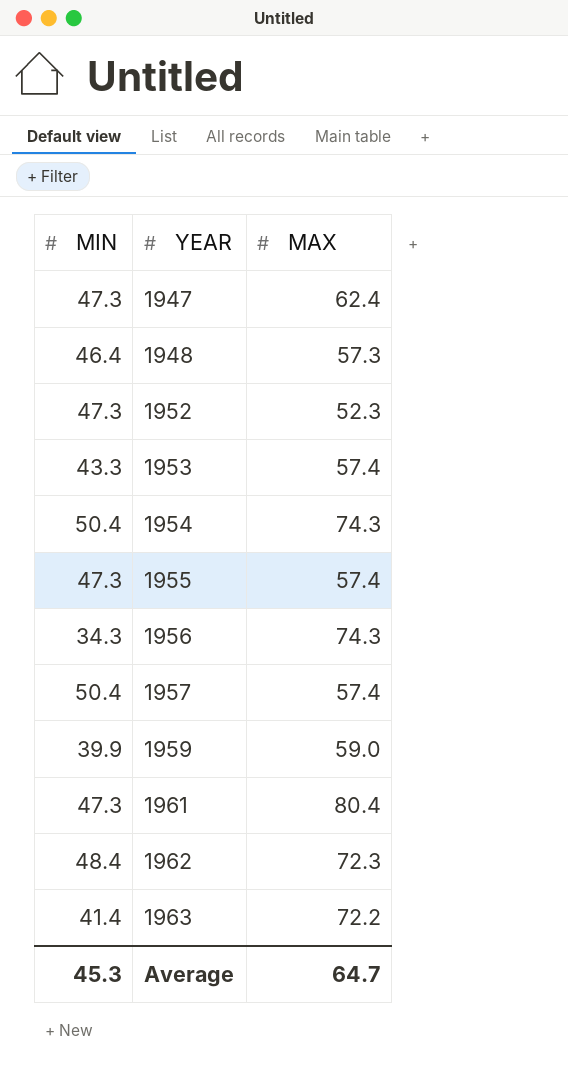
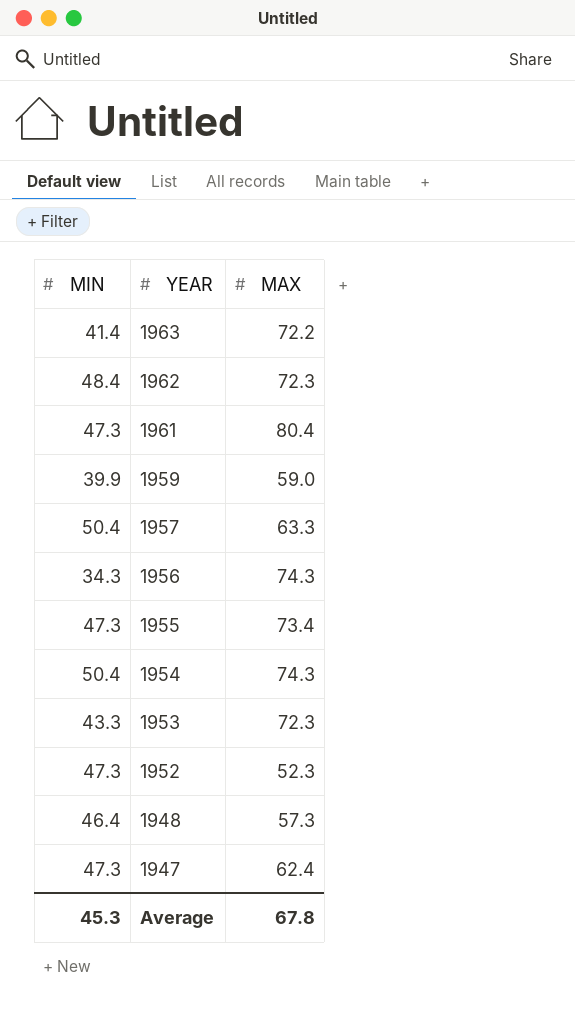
row order: YEAR ascending -> YEAR descending
1957 | MAX: 57.4 -> 63.3
1955 | MAX: 57.4 -> 73.4
1953 | MAX: 57.4 -> 72.3
Average | MAX: 64.7 -> 67.8

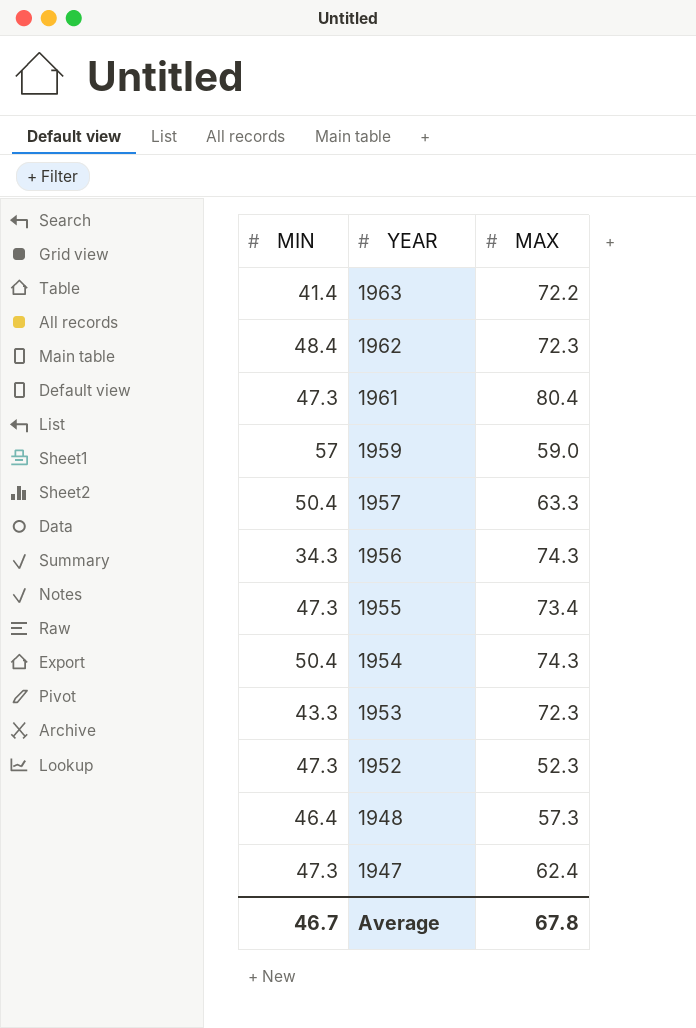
1959 | MIN: 39.9 -> 57
Average | MIN: 45.3 -> 46.7

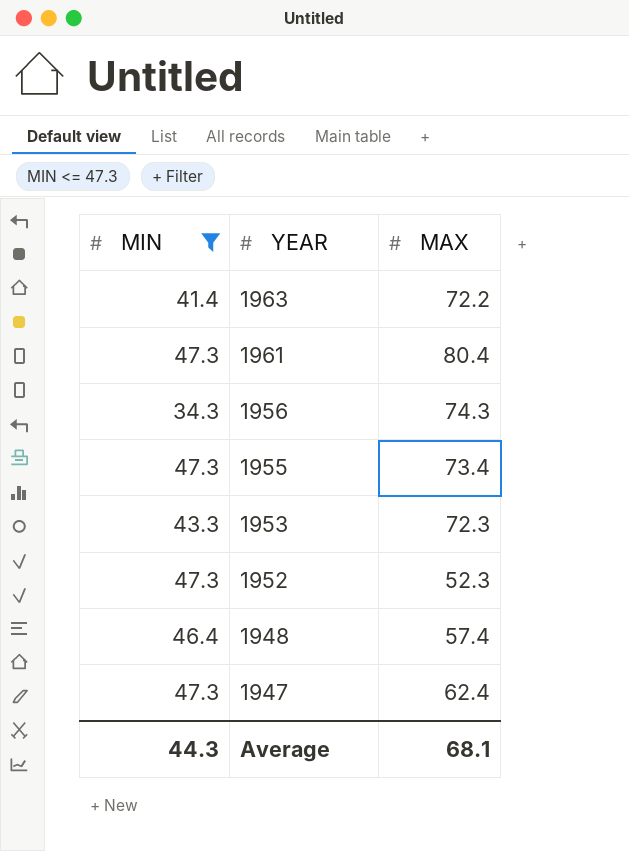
filter: none -> MIN <= 47.3
1948 | MAX: 57.3 -> 57.4
Average | MIN: 46.7 -> 44.3
Average | MAX: 67.8 -> 68.1

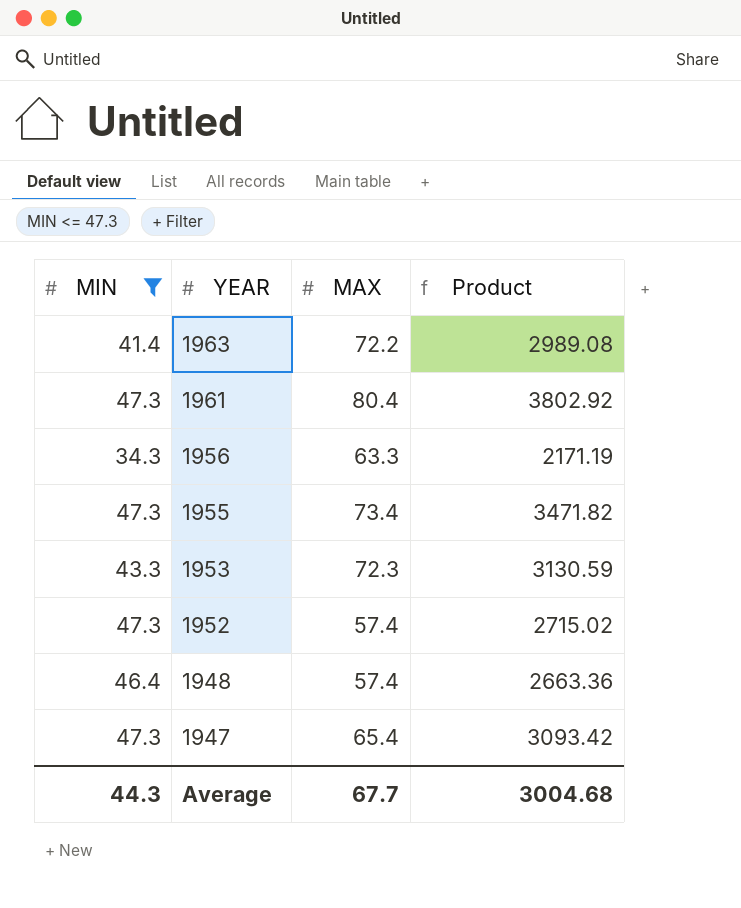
column Product | formula: none -> [MIN] * [MAX]
1956 | MAX: 74.3 -> 63.3
1952 | MAX: 52.3 -> 57.4
1947 | MAX: 62.4 -> 65.4
Average | MAX: 68.1 -> 67.7

